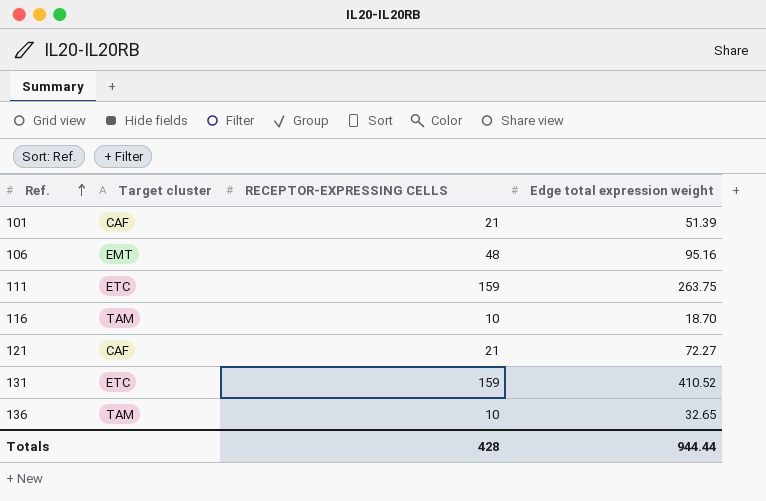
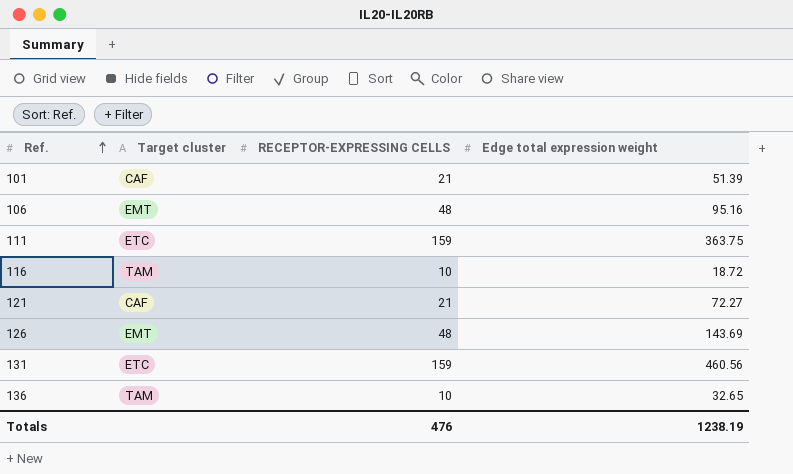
111 | Edge total expression weight: 263.75 -> 363.75
116 | Edge total expression weight: 18.70 -> 18.72
row 126: none -> EMT | 48 | 143.69
131 | Edge total expression weight: 410.52 -> 460.56
Totals | RECEPTOR-EXPRESSING CELLS: 428 -> 476
Totals | Edge total expression weight: 944.44 -> 1238.19

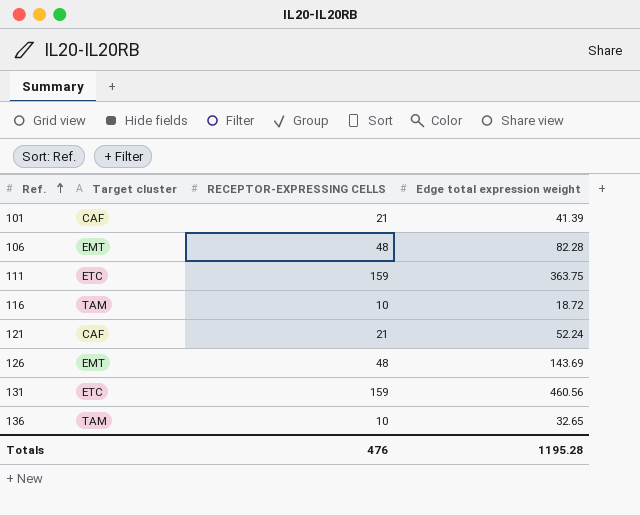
101 | Edge total expression weight: 51.39 -> 41.39
106 | Edge total expression weight: 95.16 -> 82.28
121 | Edge total expression weight: 72.27 -> 52.24
Totals | Edge total expression weight: 1238.19 -> 1195.28

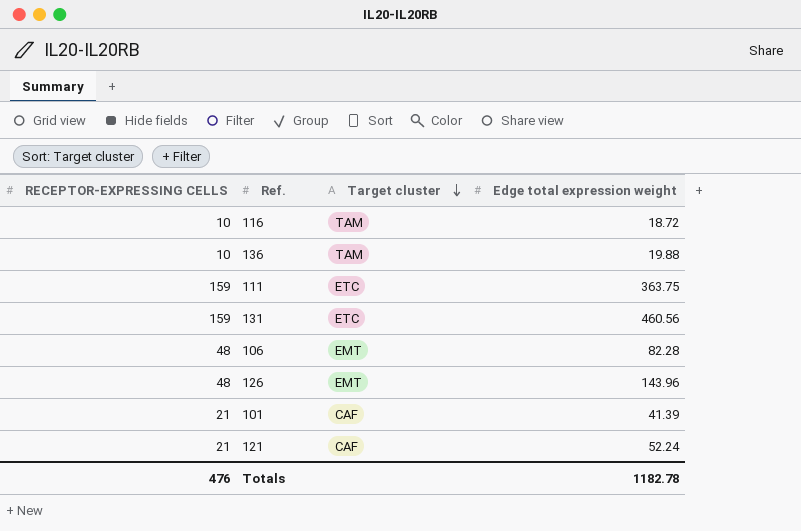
row order: Ref. ascending -> Target cluster descending
column RECEPTOR-EXPRESSING CELLS | position: 3 -> 1
136 | Edge total expression weight: 32.65 -> 19.88
126 | Edge total expression weight: 143.69 -> 143.96
Totals | Edge total expression weight: 1195.28 -> 1182.78

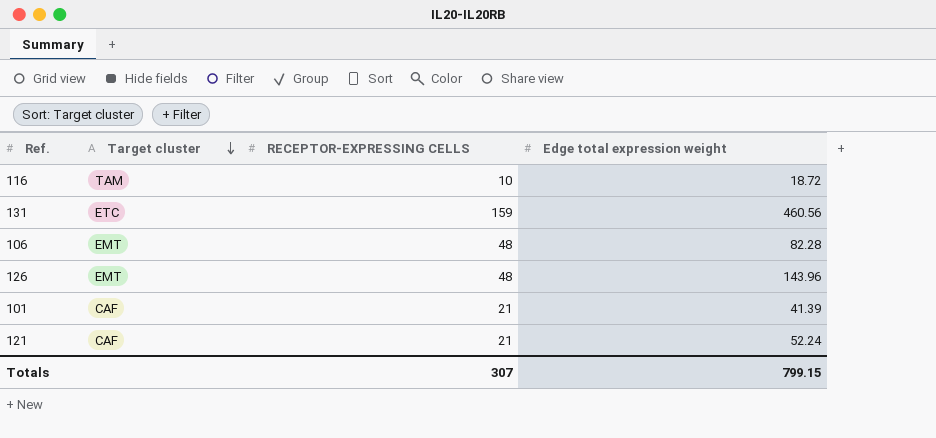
column RECEPTOR-EXPRESSING CELLS | position: 1 -> 3
row 136: 10 | TAM | 19.88 -> none
row 111: 159 | ETC | 363.75 -> none
Totals | RECEPTOR-EXPRESSING CELLS: 476 -> 307
Totals | Edge total expression weight: 1182.78 -> 799.15

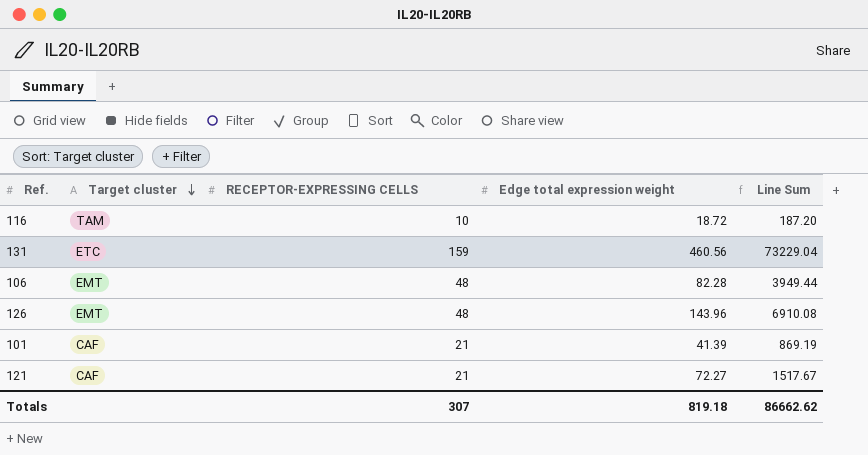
column Line Sum | formula: none -> [RECEPTOR-EXPRESSING CELLS] * [Edge total expression weight]
121 | Edge total expression weight: 52.24 -> 72.27
Totals | Edge total expression weight: 799.15 -> 819.18

